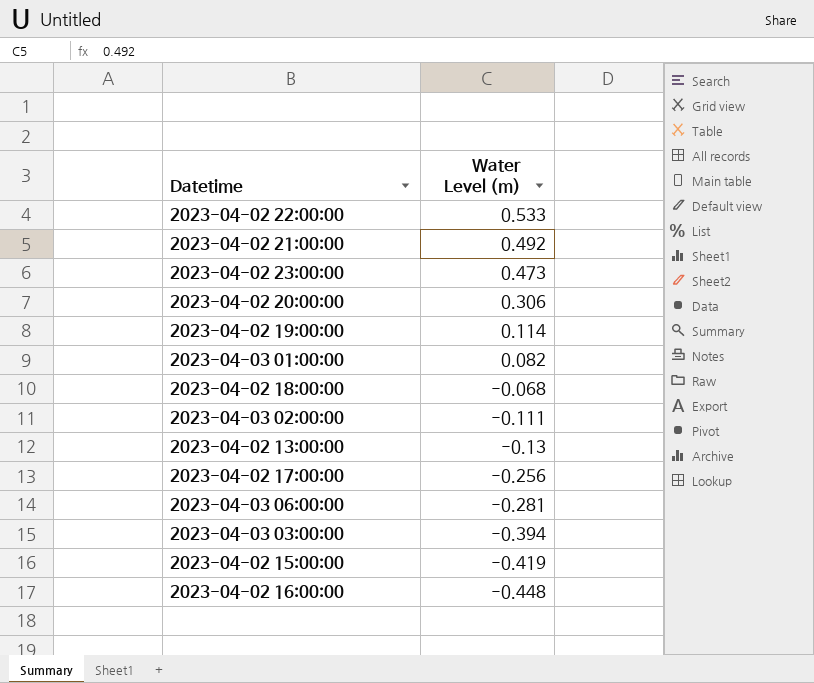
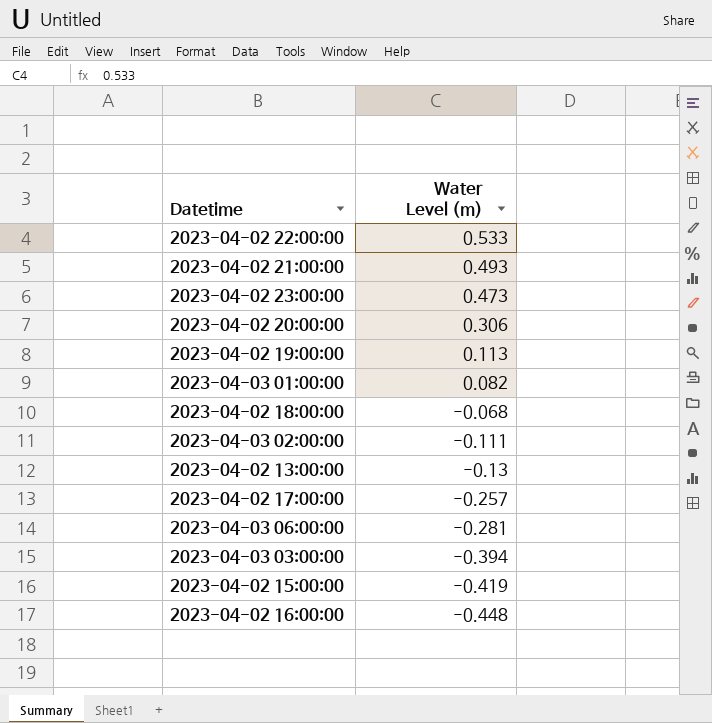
2023-04-02 21:00:00 | Water Level (m): 0.492 -> 0.493
2023-04-02 19:00:00 | Water Level (m): 0.114 -> 0.113
2023-04-02 17:00:00 | Water Level (m): -0.256 -> -0.257

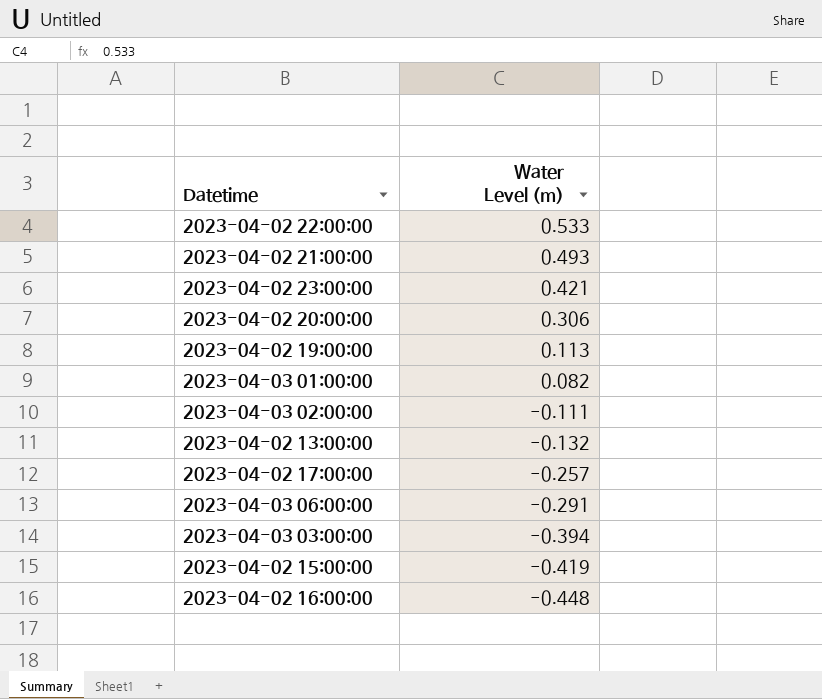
row 2023-04-02 18:00:00: -0.068 -> none
2023-04-02 23:00:00 | Water Level (m): 0.473 -> 0.421
2023-04-02 13:00:00 | Water Level (m): -0.13 -> -0.132
2023-04-03 06:00:00 | Water Level (m): -0.281 -> -0.291

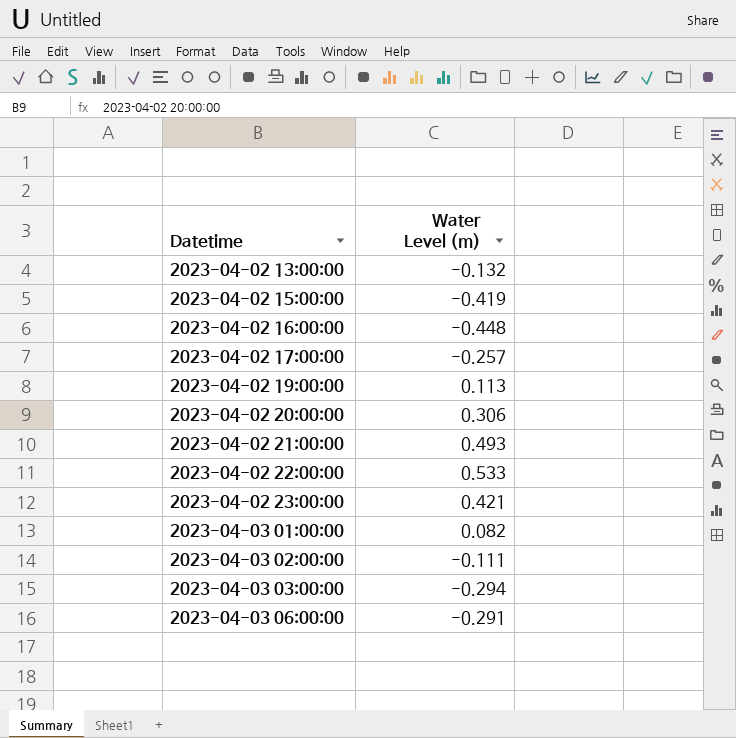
row order: Water Level (m) descending -> Datetime ascending
2023-04-03 03:00:00 | Water Level (m): -0.394 -> -0.294

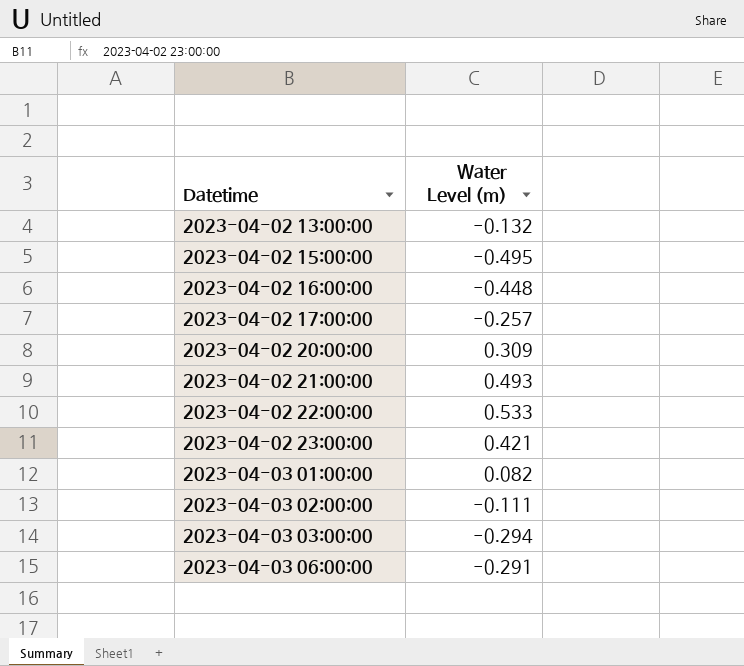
row 2023-04-02 19:00:00: 0.113 -> none
2023-04-02 15:00:00 | Water Level (m): -0.419 -> -0.495
2023-04-02 20:00:00 | Water Level (m): 0.306 -> 0.309

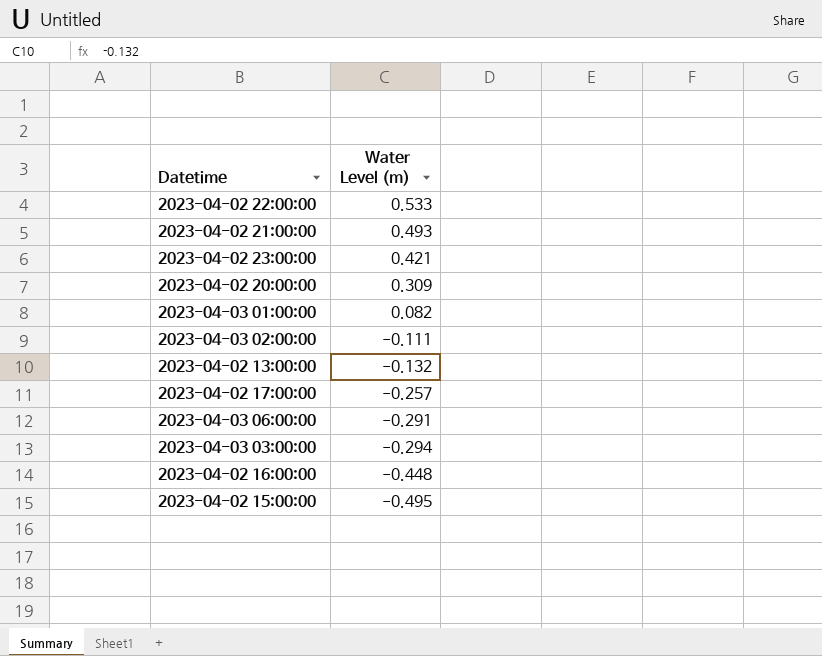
row order: Datetime ascending -> Water Level (m) descending

